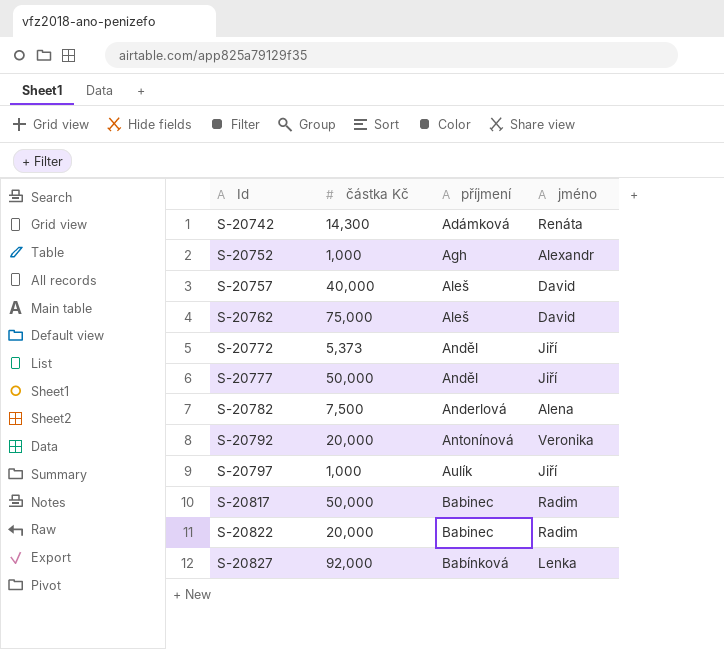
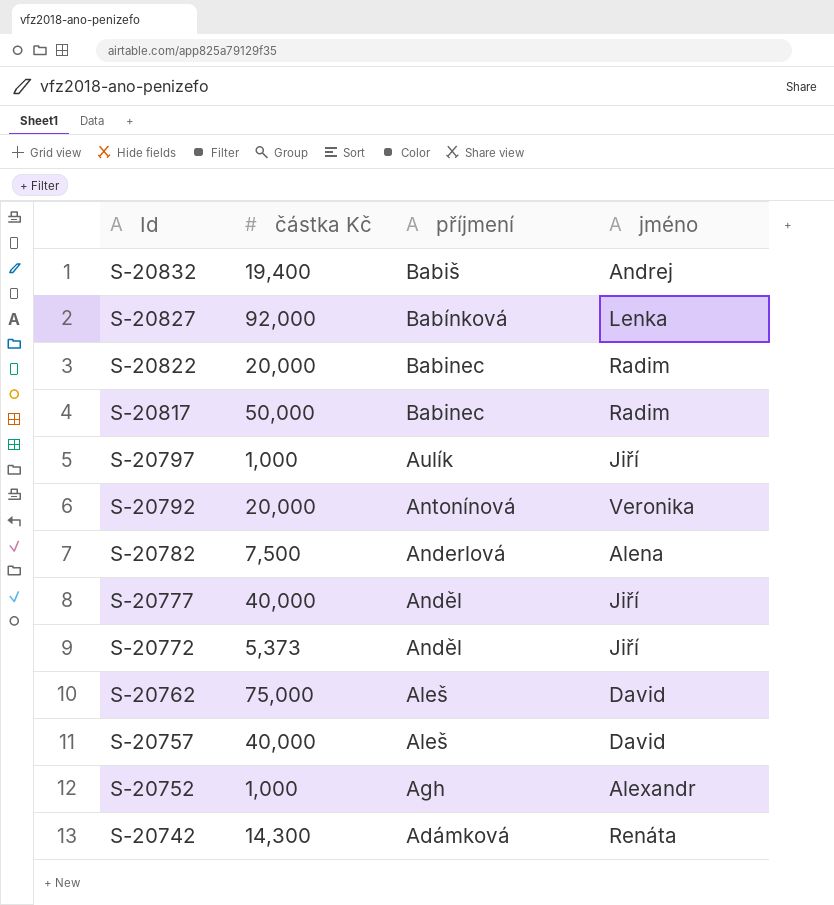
row order: Id ascending -> Id descending
row S-20832: none -> 19,400 | Babiš | Andrej
S-20777 | částka Kč: 50,000 -> 40,000

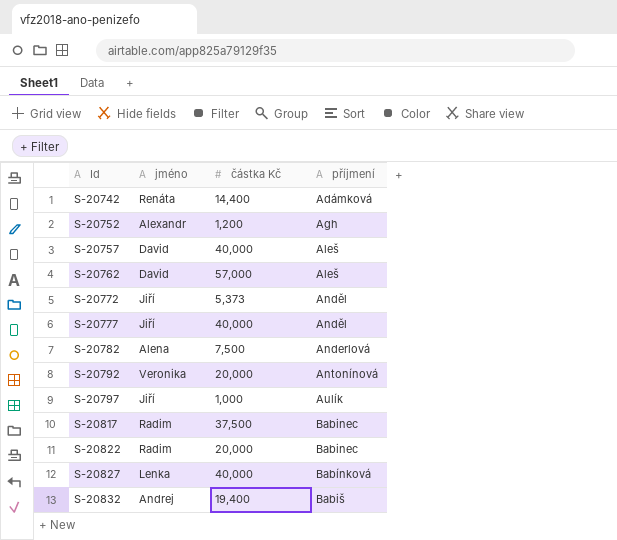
row order: Id descending -> Id ascending
column jméno | position: 4 -> 2
S-20742 | částka Kč: 14,300 -> 14,400
S-20752 | částka Kč: 1,000 -> 1,200
S-20762 | částka Kč: 75,000 -> 57,000
S-20817 | částka Kč: 50,000 -> 37,500
S-20827 | částka Kč: 92,000 -> 40,000

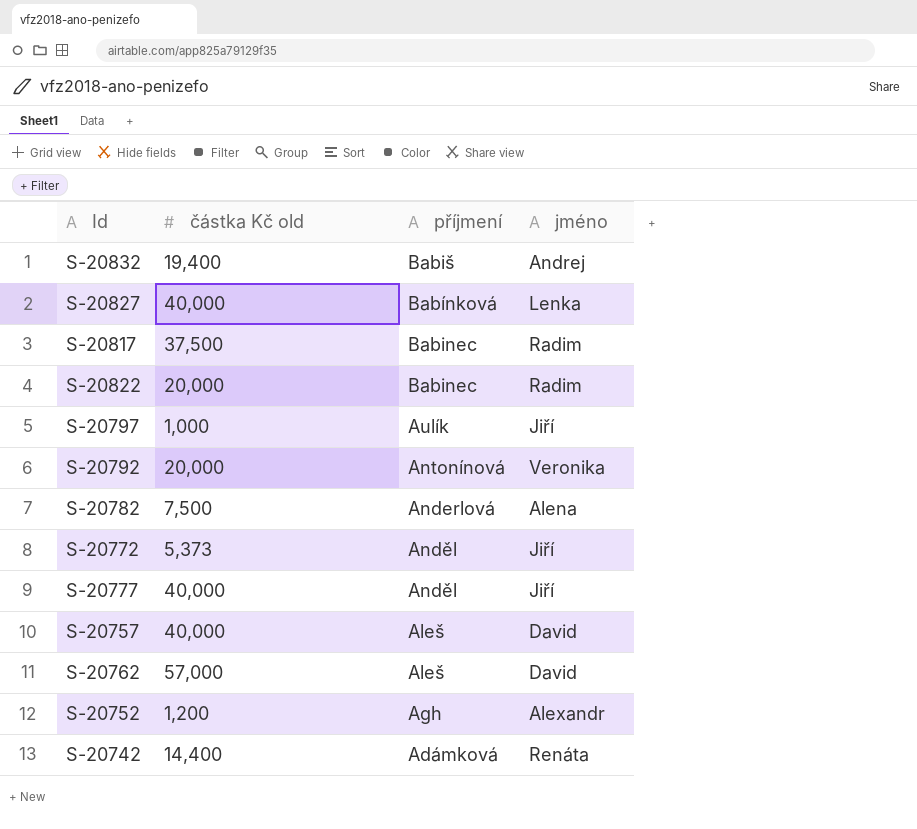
row order: Id ascending -> příjmení descending
column name: částka Kč -> částka Kč old
column jméno | position: 2 -> 4

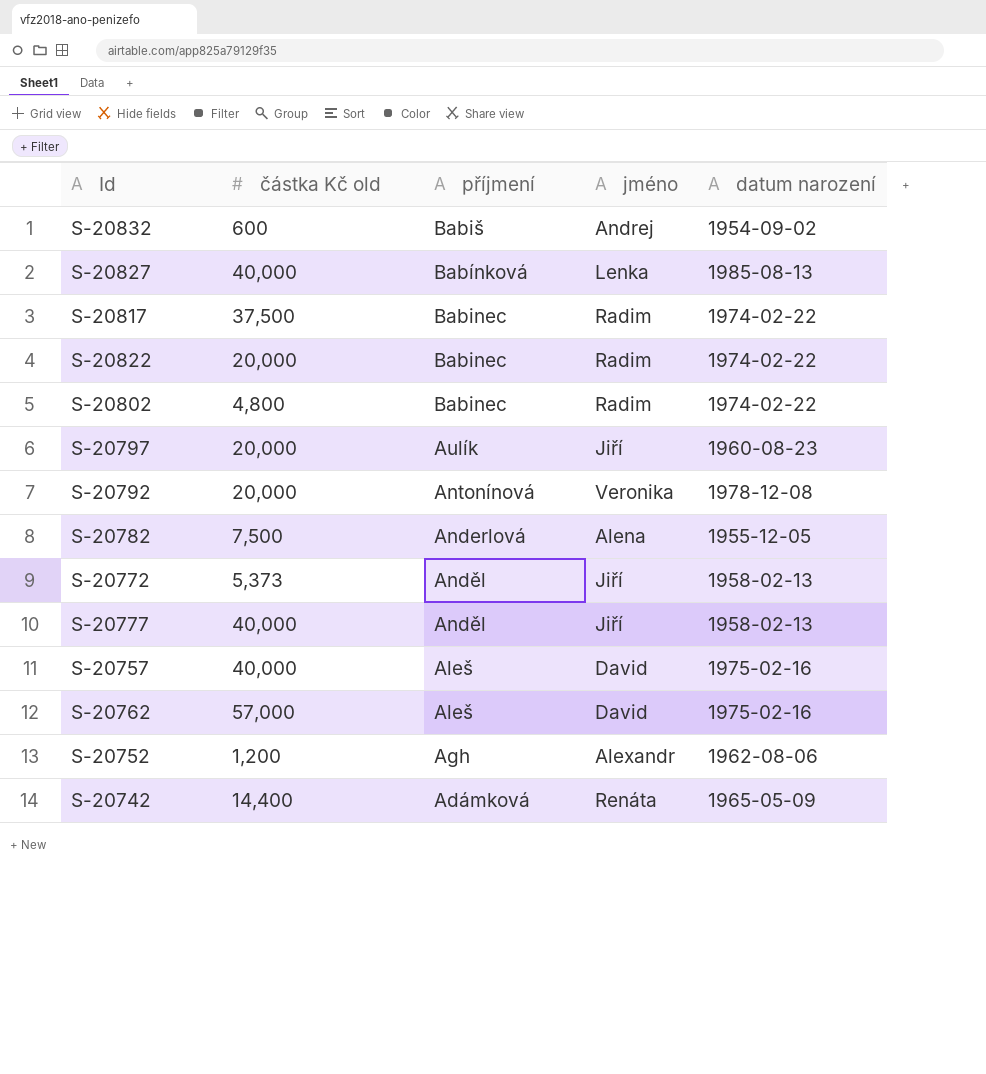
column datum narození | position: none -> 5
S-20832 | částka Kč old: 19,400 -> 600
row S-20802: none -> 4,800 | Babinec | Radim | 1974-02-22
S-20797 | částka Kč old: 1,000 -> 20,000

